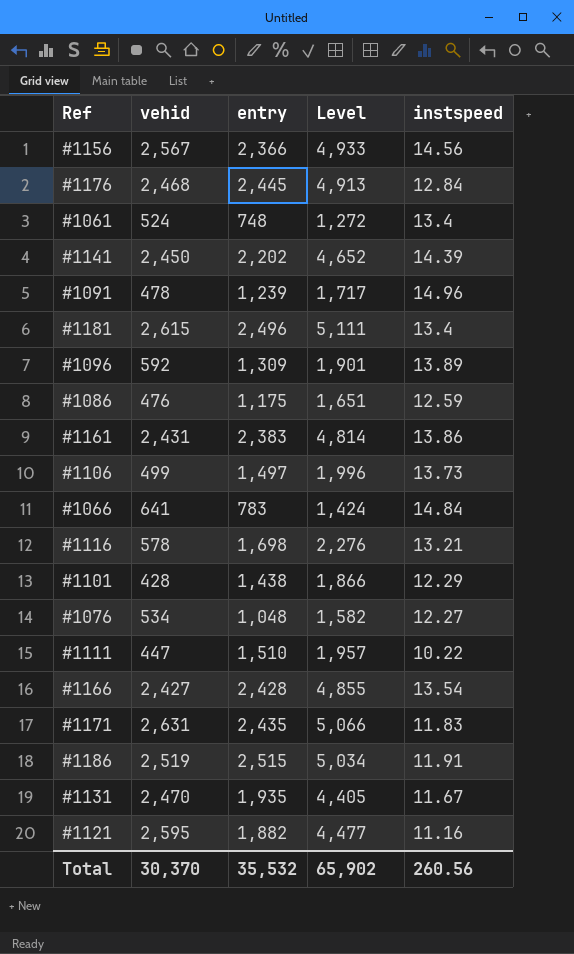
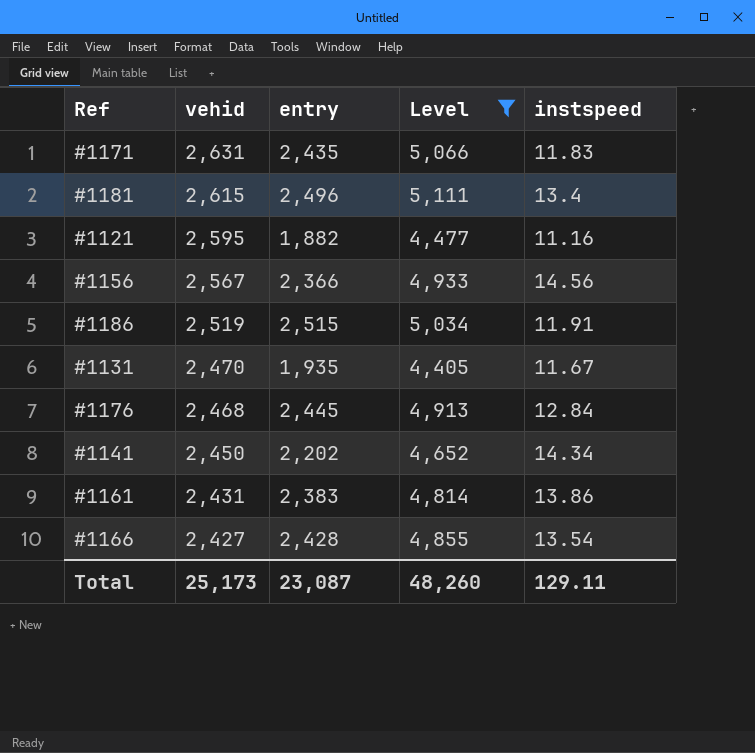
filter: none -> Level >= 4,405
row order: none -> vehid descending
#1141 | instspeed: 14.39 -> 14.34
Total | vehid: 30,370 -> 25,173
Total | entry: 35,532 -> 23,087
Total | Level: 65,902 -> 48,260
Total | instspeed: 260.56 -> 129.11

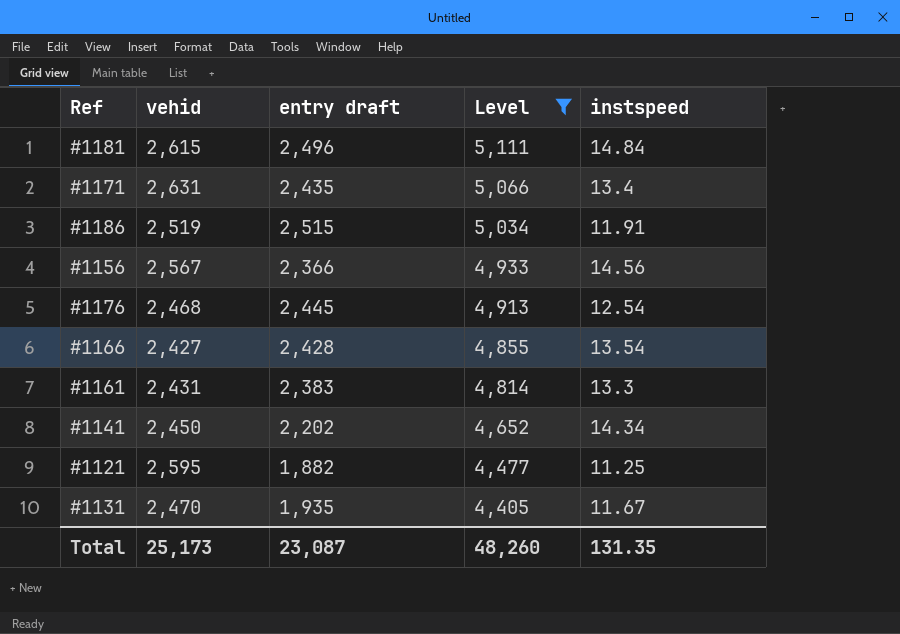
row order: vehid descending -> Level descending
column name: entry -> entry draft
#1181 | instspeed: 13.4 -> 14.84
#1171 | instspeed: 11.83 -> 13.4
#1176 | instspeed: 12.84 -> 12.54
#1161 | instspeed: 13.86 -> 13.3
#1121 | instspeed: 11.16 -> 11.25
Total | instspeed: 129.11 -> 131.35

